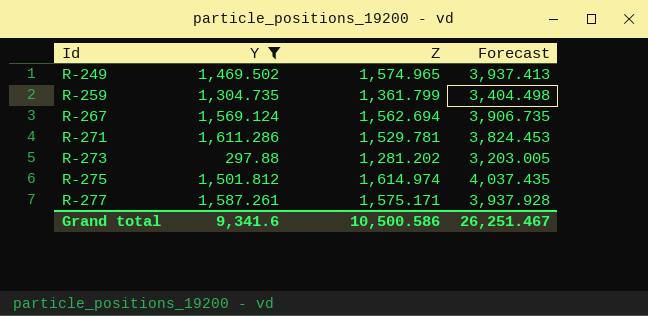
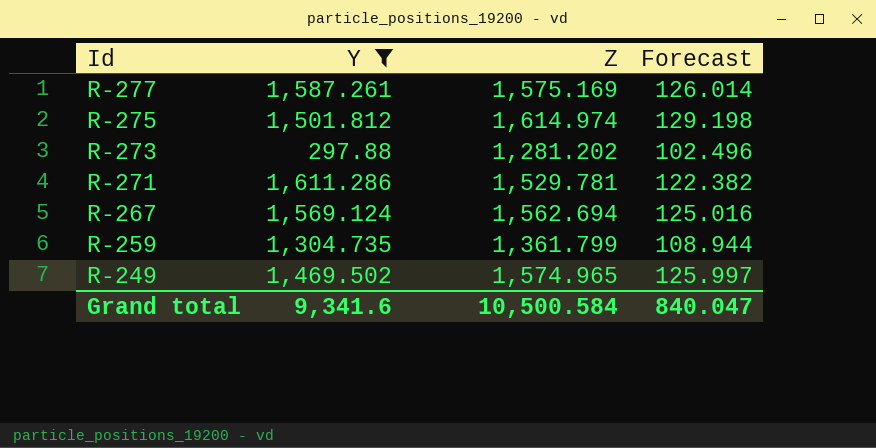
row order: Id ascending -> Id descending
column Forecast | formula: [Z] * 2.5 -> [Z] * 0.08
R-277 | Z: 1,575.171 -> 1,575.169
Grand total | Z: 10,500.586 -> 10,500.584
Grand total | Forecast: 26,251.467 -> 840.047

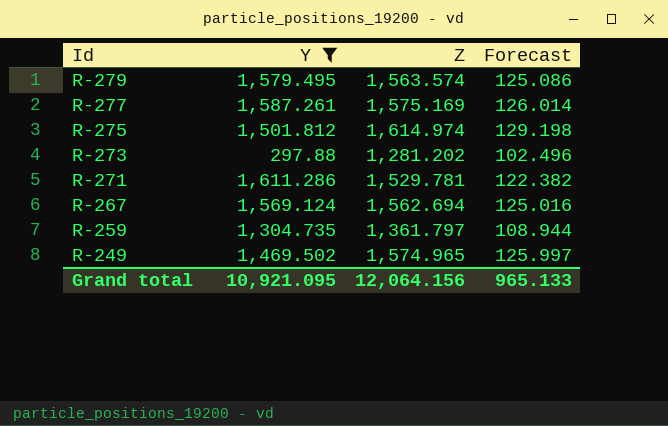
row R-279: none -> 1,579.495 | 1,563.574 | 125.086
R-259 | Z: 1,361.799 -> 1,361.797
Grand total | Y: 9,341.6 -> 10,921.095
Grand total | Z: 10,500.584 -> 12,064.156
Grand total | Forecast: 840.047 -> 965.133

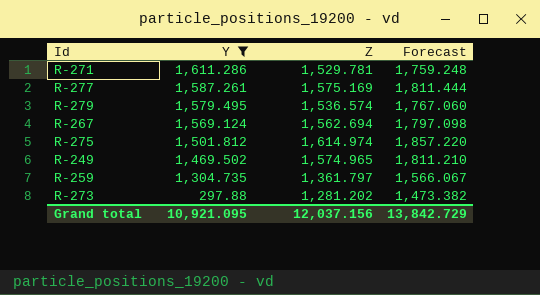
row order: Id descending -> Y descending
column Forecast | formula: [Z] * 0.08 -> [Z] * 1.15
R-279 | Z: 1,563.574 -> 1,536.574
Grand total | Z: 12,064.156 -> 12,037.156
Grand total | Forecast: 965.133 -> 13,842.729

